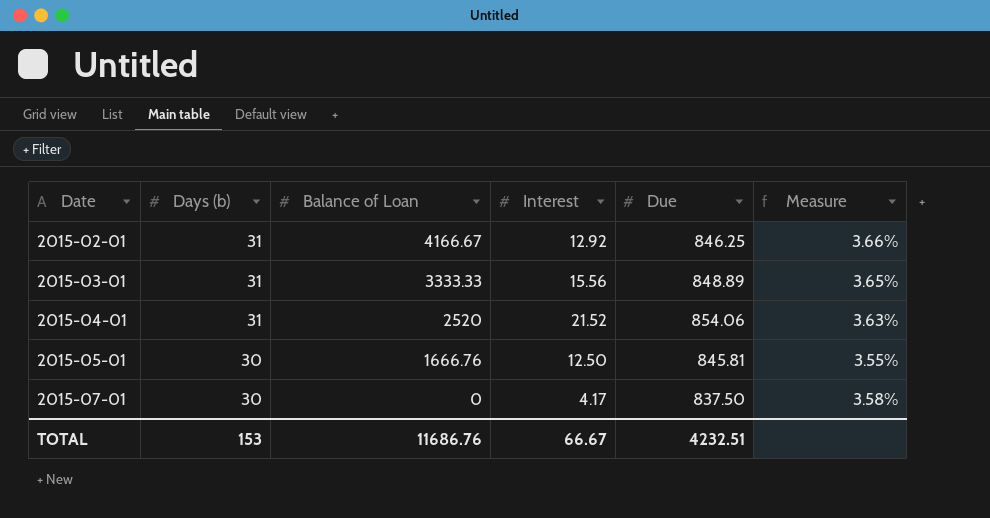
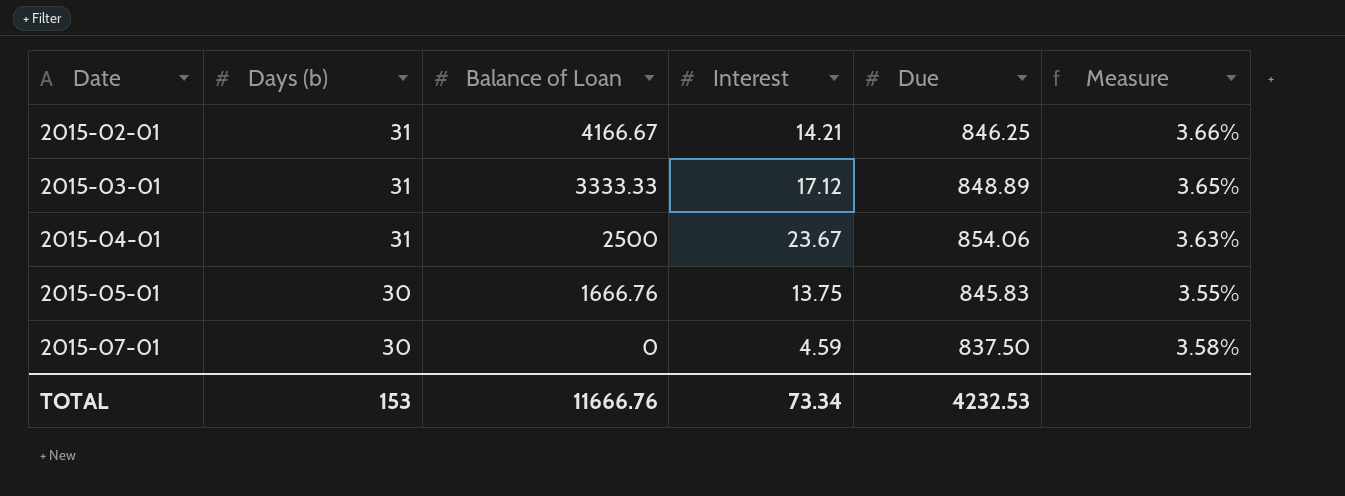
2015-02-01 | Interest: 12.92 -> 14.21
2015-03-01 | Interest: 15.56 -> 17.12
2015-04-01 | Balance of Loan: 2520 -> 2500
2015-04-01 | Interest: 21.52 -> 23.67
2015-05-01 | Interest: 12.50 -> 13.75
2015-05-01 | Due: 845.81 -> 845.83
2015-07-01 | Interest: 4.17 -> 4.59
TOTAL | Balance of Loan: 11686.76 -> 11666.76
TOTAL | Interest: 66.67 -> 73.34
TOTAL | Due: 4232.51 -> 4232.53

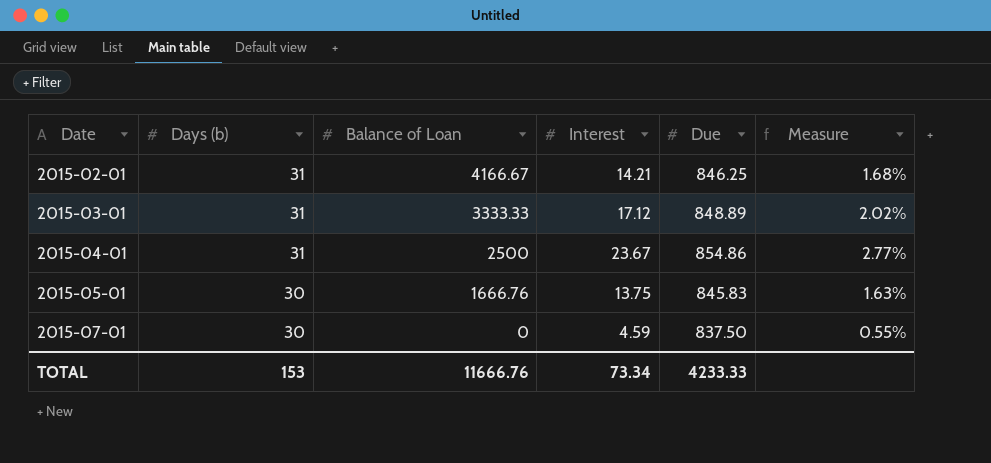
column Measure | formula: [Days (b)] / [Due] -> [Interest] / [Due]
2015-04-01 | Due: 854.06 -> 854.86
TOTAL | Due: 4232.53 -> 4233.33

